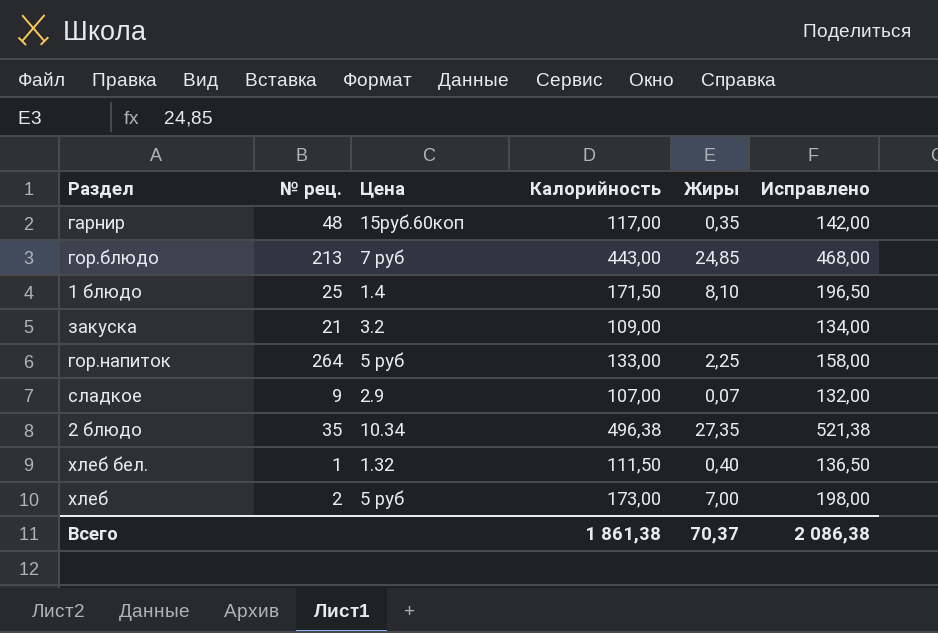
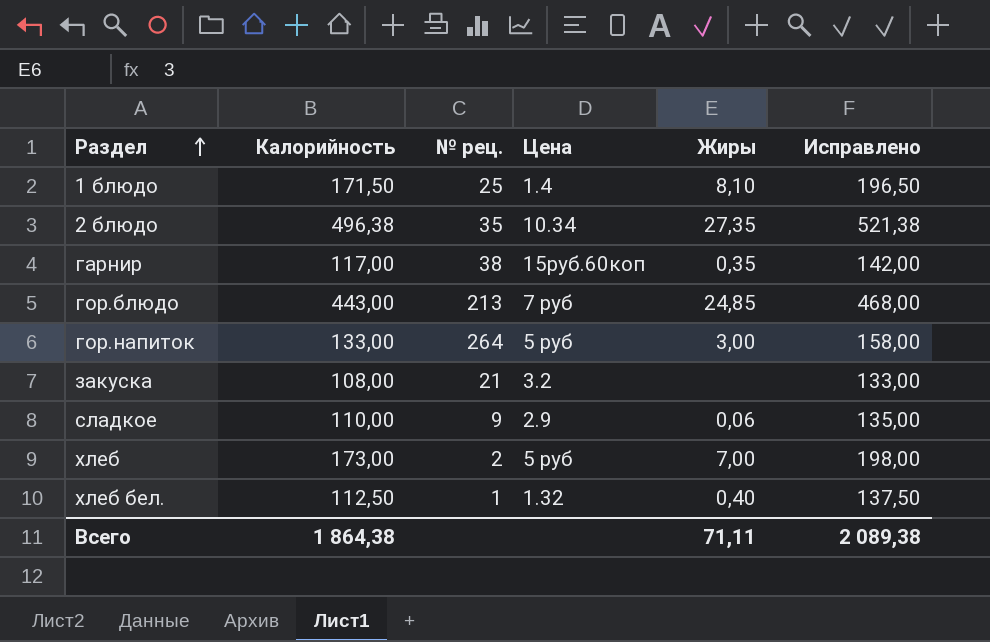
row order: none -> Раздел ascending
column Калорийность | position: 4 -> 2
гарнир | № рец.: 48 -> 38
гор.напиток | Жиры: 2,25 -> 3,00
закуска | Калорийность: 109,00 -> 108,00
закуска | Исправлено: 134,00 -> 133,00
сладкое | Калорийность: 107,00 -> 110,00
сладкое | Жиры: 0,07 -> 0,06
сладкое | Исправлено: 132,00 -> 135,00
хлеб бел. | Калорийность: 111,50 -> 112,50
хлеб бел. | Исправлено: 136,50 -> 137,50
Всего | Калорийность: 1 861,38 -> 1 864,38
Всего | Жиры: 70,37 -> 71,11
Всего | Исправлено: 2 086,38 -> 2 089,38

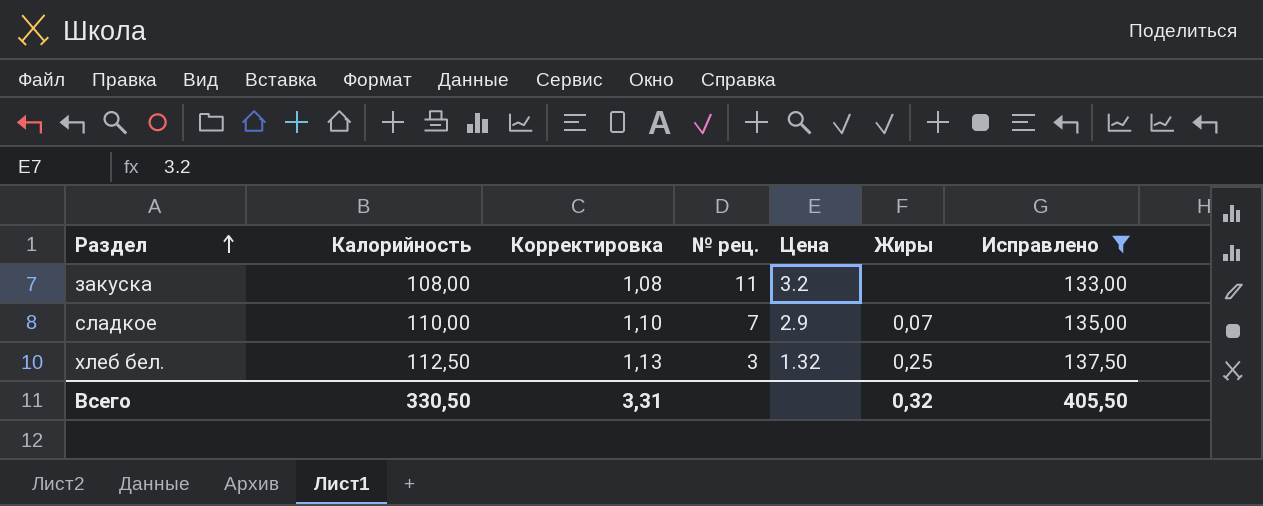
filter: none -> Исправлено <= 137,50
column Корректировка | formula: none -> [Калорийность] * 0,01
закуска | № рец.: 21 -> 11
сладкое | № рец.: 9 -> 7
сладкое | Жиры: 0,06 -> 0,07
хлеб бел. | № рец.: 1 -> 3
хлеб бел. | Жиры: 0,40 -> 0,25
Всего | Калорийность: 1 864,38 -> 330,50
Всего | Жиры: 71,11 -> 0,32
Всего | Исправлено: 2 089,38 -> 405,50

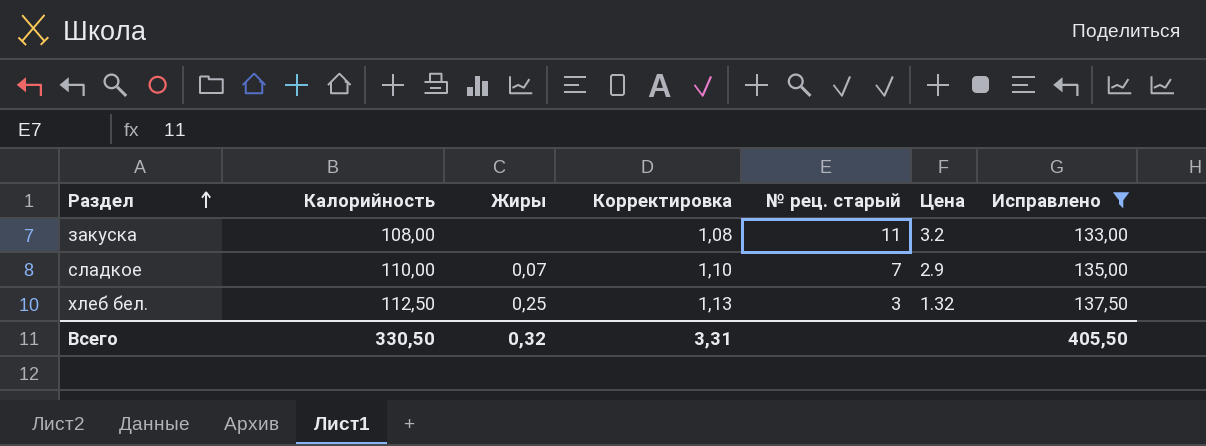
column Жиры | position: 6 -> 3
column name: № рец. -> № рец. старый

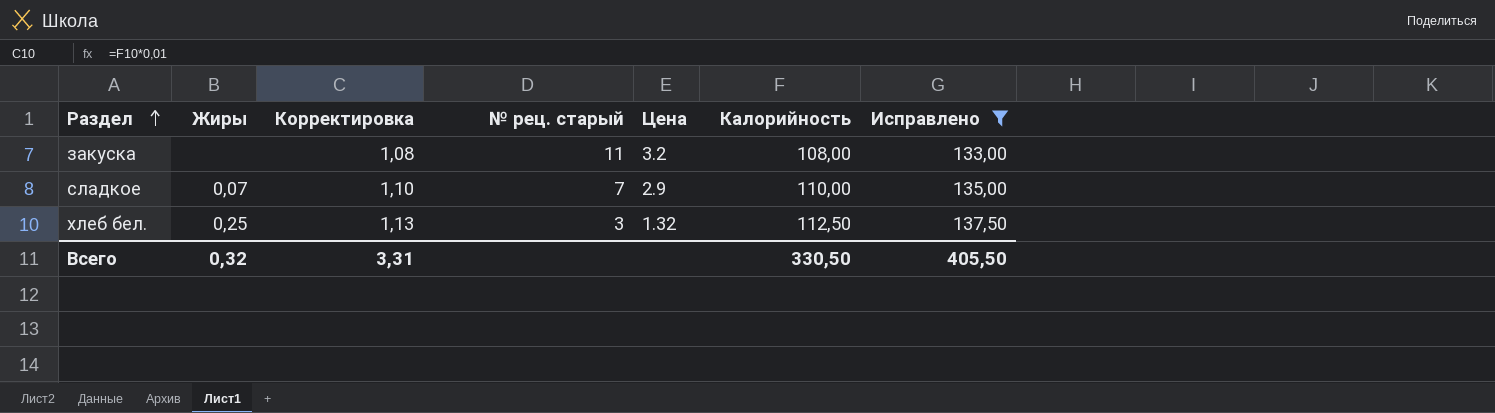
column Калорийность | position: 2 -> 6

